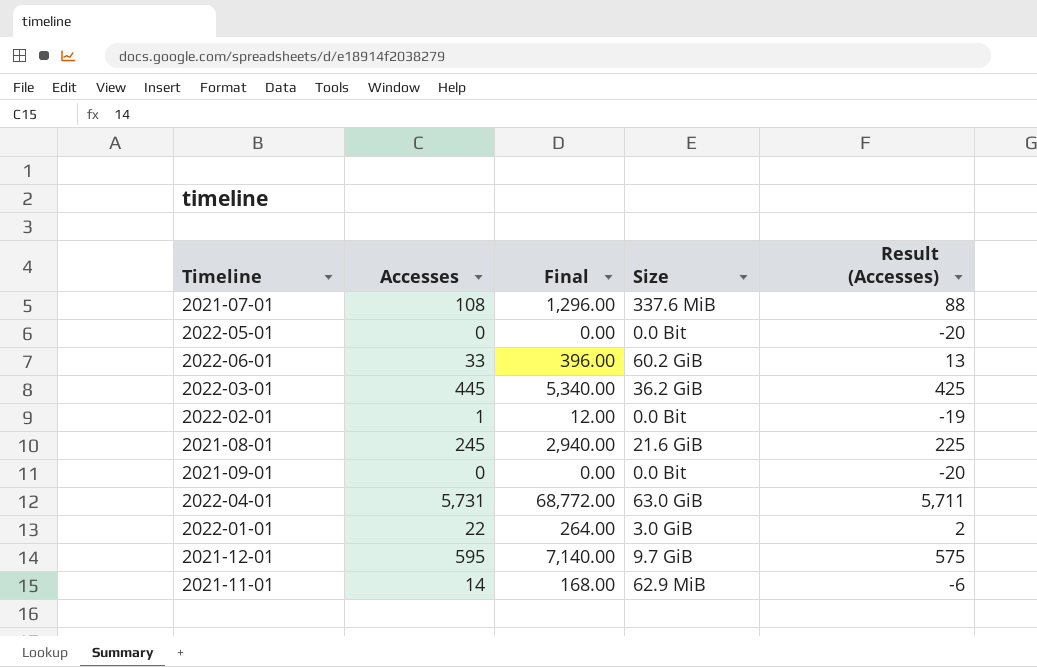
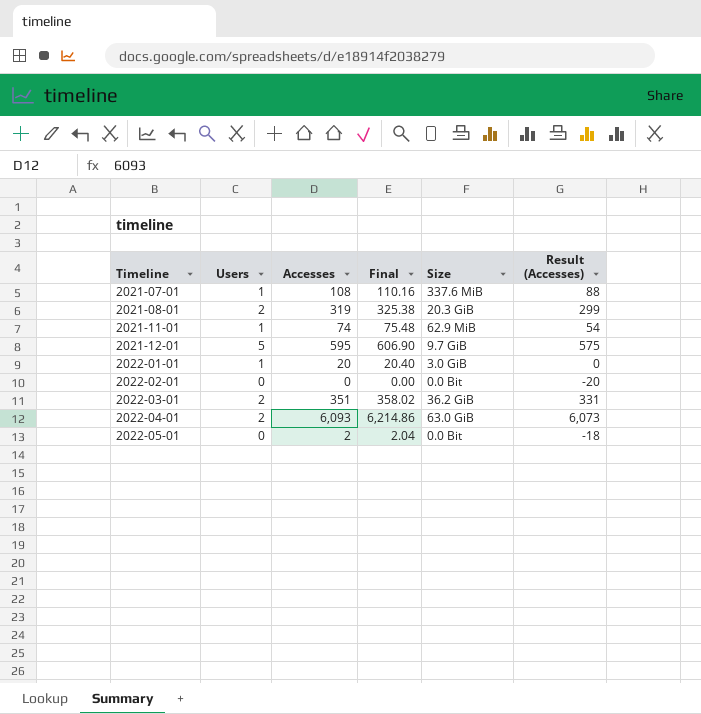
row order: none -> Timeline ascending
column Users | position: none -> 2
column Final | formula: [Accesses] * 12 -> [Accesses] * 1.02
row 2022-06-01: 33 | 396.00 | 60.2 GiB | 13 -> none
row 2021-09-01: 0 | 0.00 | 0.0 Bit | -20 -> none
2021-08-01 | Accesses: 245 -> 319
2021-08-01 | Size: 21.6 GiB -> 20.3 GiB
2021-08-01 | Result (Accesses): 225 -> 299
2021-11-01 | Accesses: 14 -> 74
2021-11-01 | Result (Accesses): -6 -> 54
2022-01-01 | Accesses: 22 -> 20
2022-01-01 | Result (Accesses): 2 -> 0
2022-02-01 | Accesses: 1 -> 0
2022-02-01 | Result (Accesses): -19 -> -20
2022-03-01 | Accesses: 445 -> 351
2022-03-01 | Result (Accesses): 425 -> 331
2022-04-01 | Accesses: 5,731 -> 6,093
2022-04-01 | Result (Accesses): 5,711 -> 6,073
2022-05-01 | Accesses: 0 -> 2
2022-05-01 | Result (Accesses): -20 -> -18

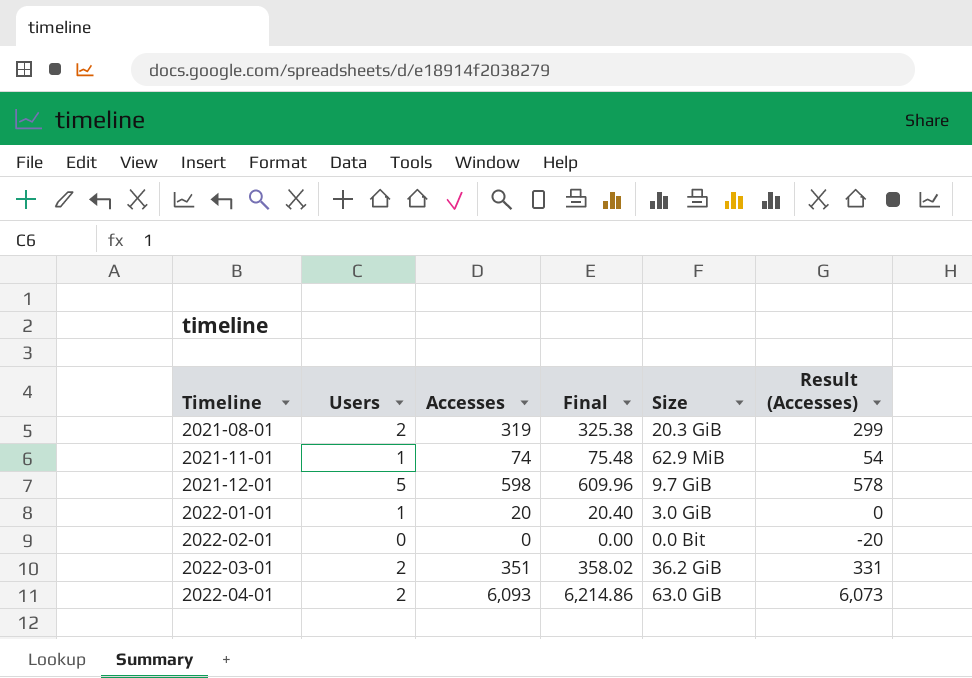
row 2021-07-01: 1 | 108 | 110.16 | 337.6 MiB | 88 -> none
row 2022-05-01: 0 | 2 | 2.04 | 0.0 Bit | -18 -> none
2021-12-01 | Accesses: 595 -> 598
2021-12-01 | Final: 606.90 -> 609.96
2021-12-01 | Result (Accesses): 575 -> 578

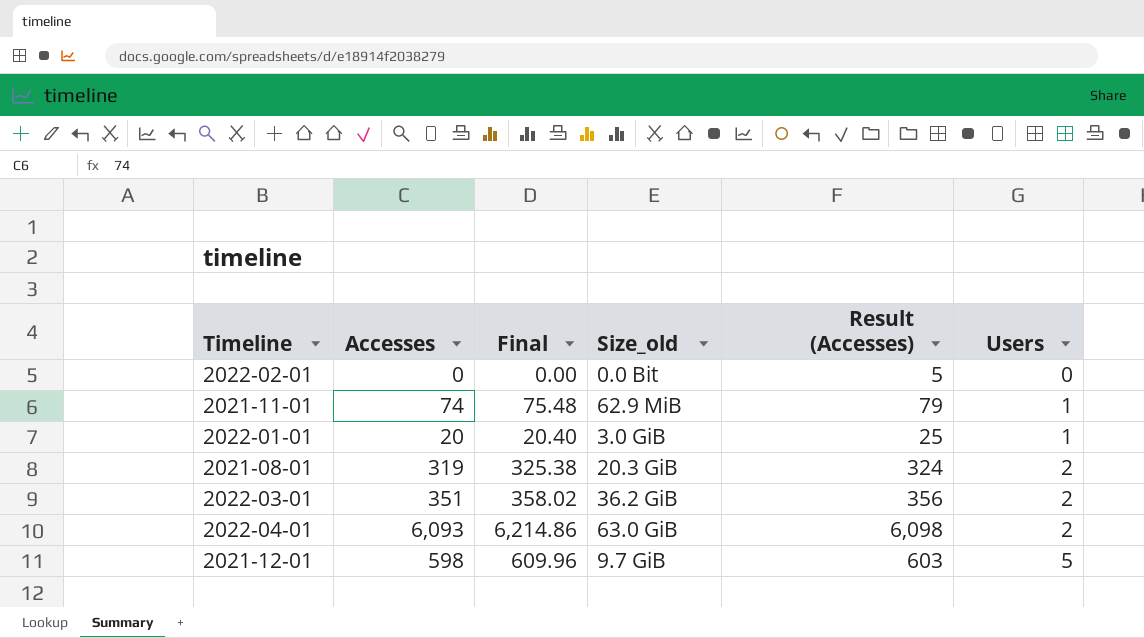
row order: Timeline ascending -> Users ascending
column name: Size -> Size_old
column Result (Accesses) | formula: [Accesses] - 20 -> [Accesses] + 5
column Users | position: 2 -> 6

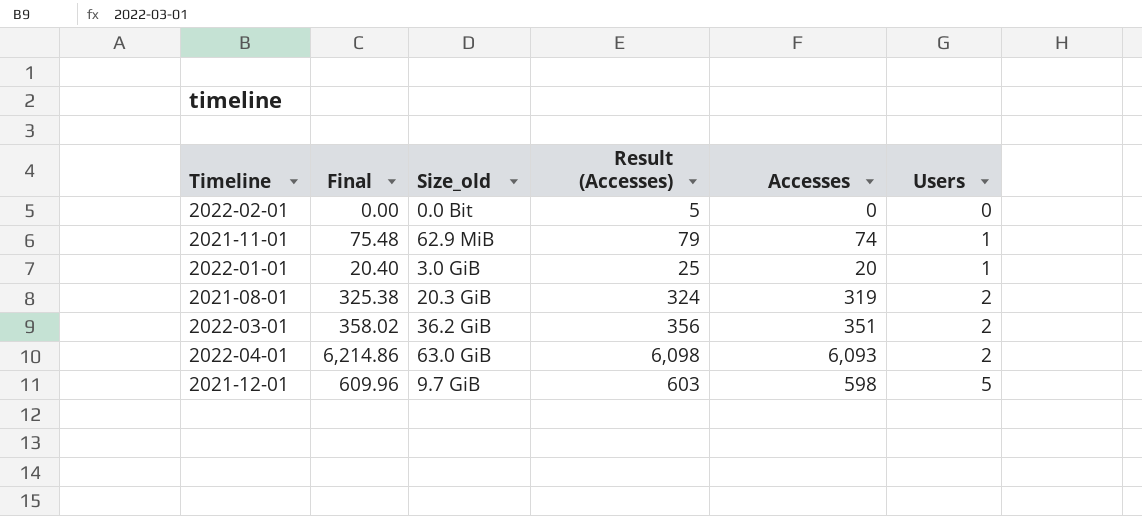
column Accesses | position: 2 -> 5

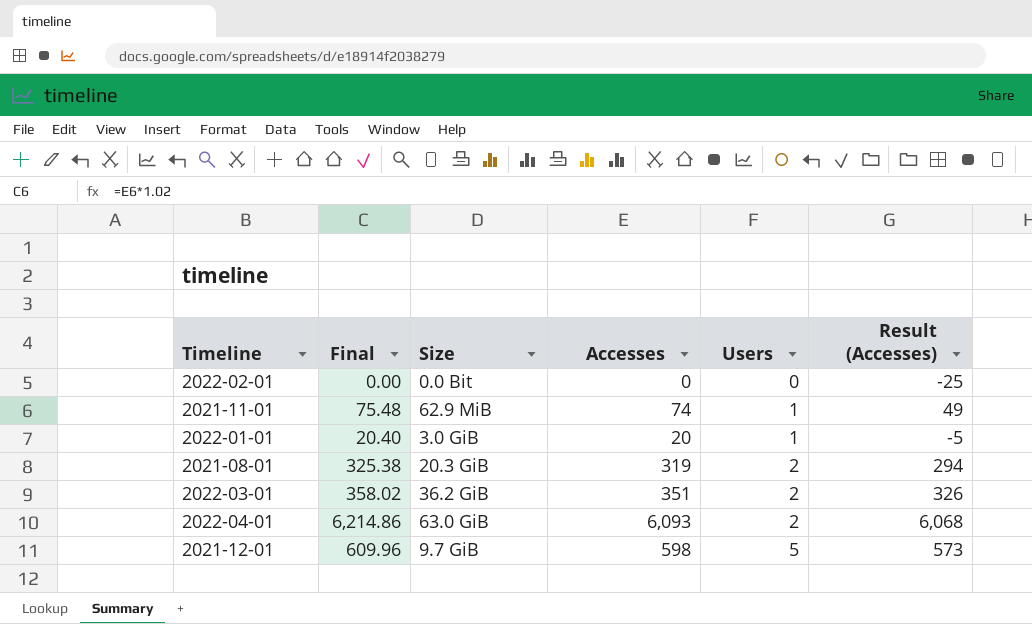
column name: Size_old -> Size
column Result (Accesses) | formula: [Accesses] + 5 -> [Accesses] - 25
column Result (Accesses) | position: 4 -> 6

